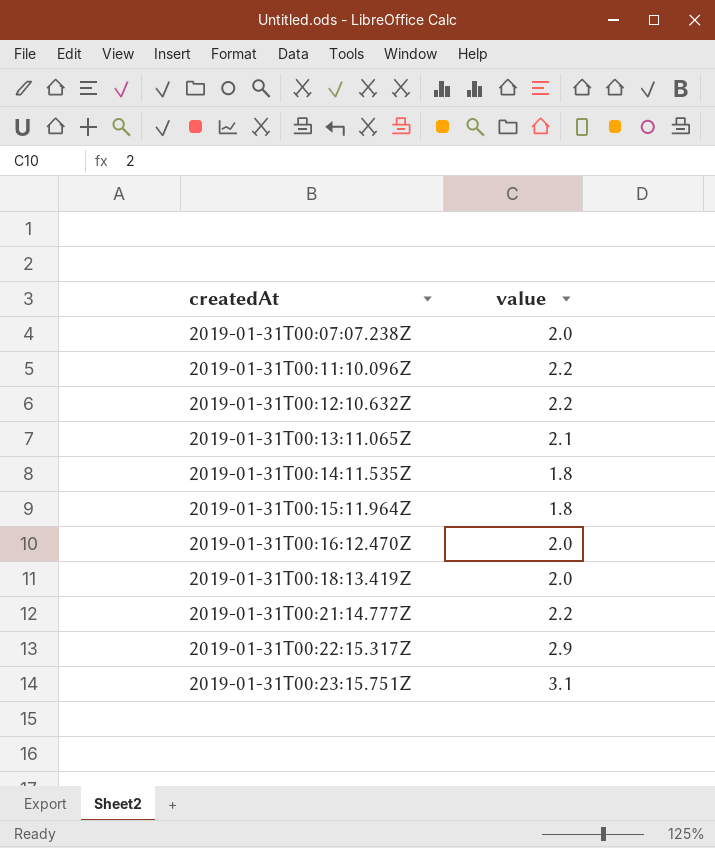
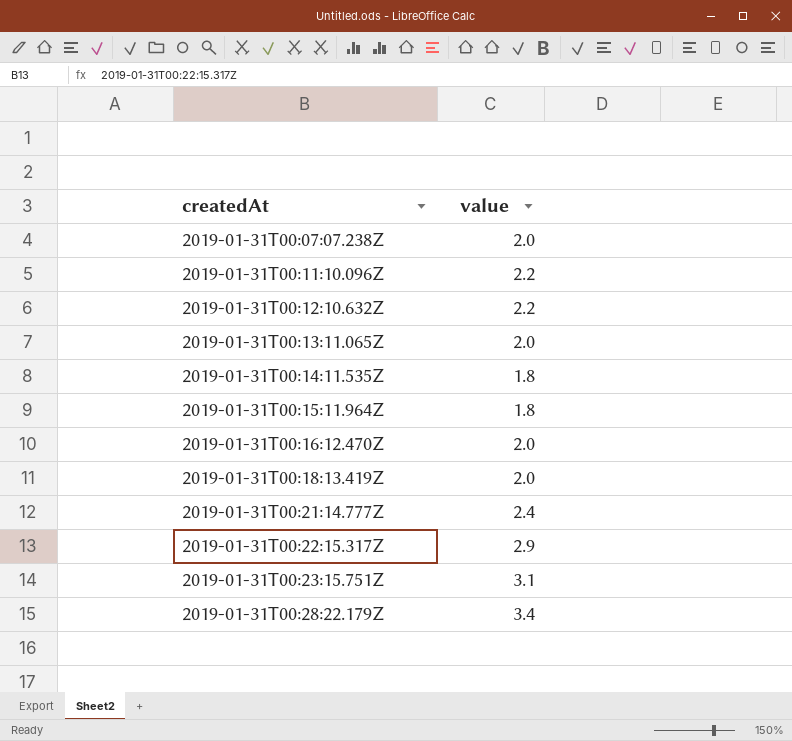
2019-01-31T00:13:11.065Z | value: 2.1 -> 2.0
2019-01-31T00:21:14.777Z | value: 2.2 -> 2.4
row 2019-01-31T00:28:22.179Z: none -> 3.4

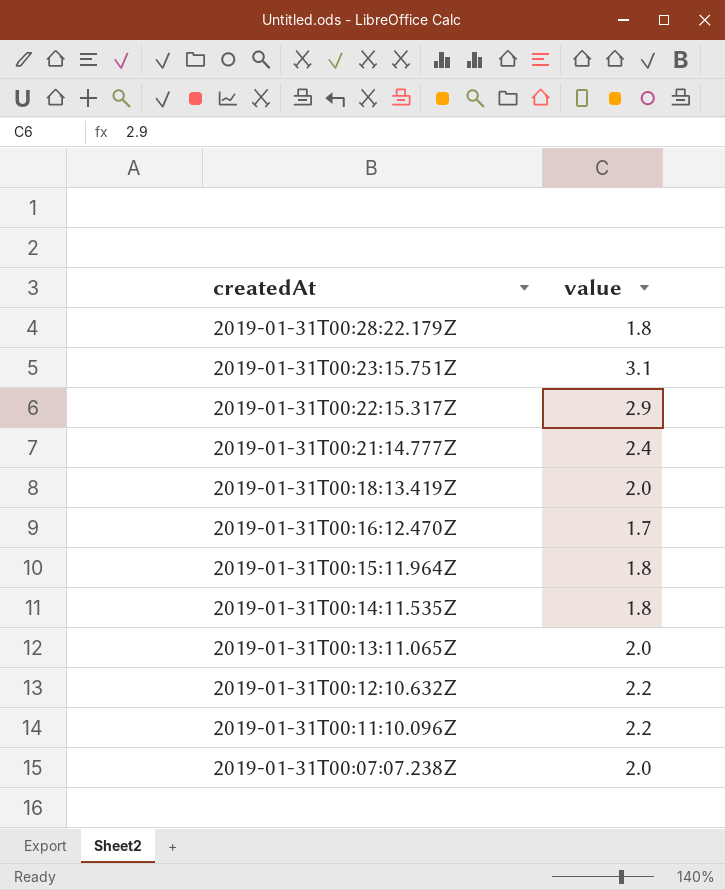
row order: createdAt ascending -> createdAt descending
2019-01-31T00:28:22.179Z | value: 3.4 -> 1.8
2019-01-31T00:16:12.470Z | value: 2.0 -> 1.7

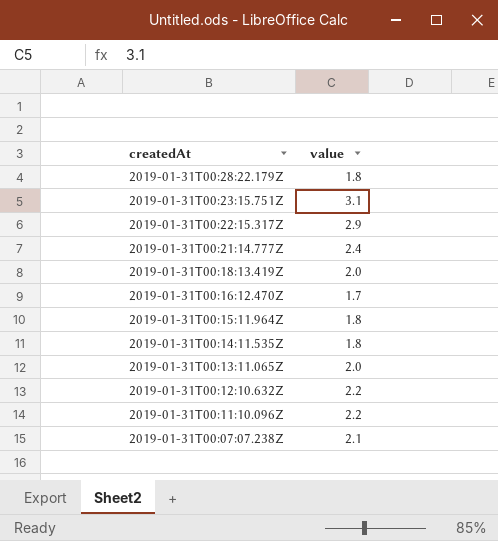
2019-01-31T00:07:07.238Z | value: 2.0 -> 2.1

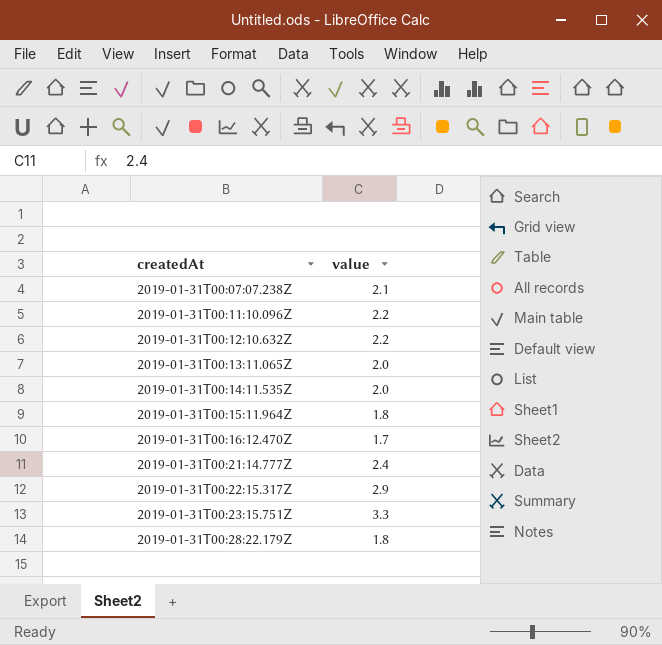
row order: createdAt descending -> createdAt ascending
row 2019-01-31T00:18:13.419Z: 2.0 -> none
2019-01-31T00:14:11.535Z | value: 1.8 -> 2.0
2019-01-31T00:23:15.751Z | value: 3.1 -> 3.3

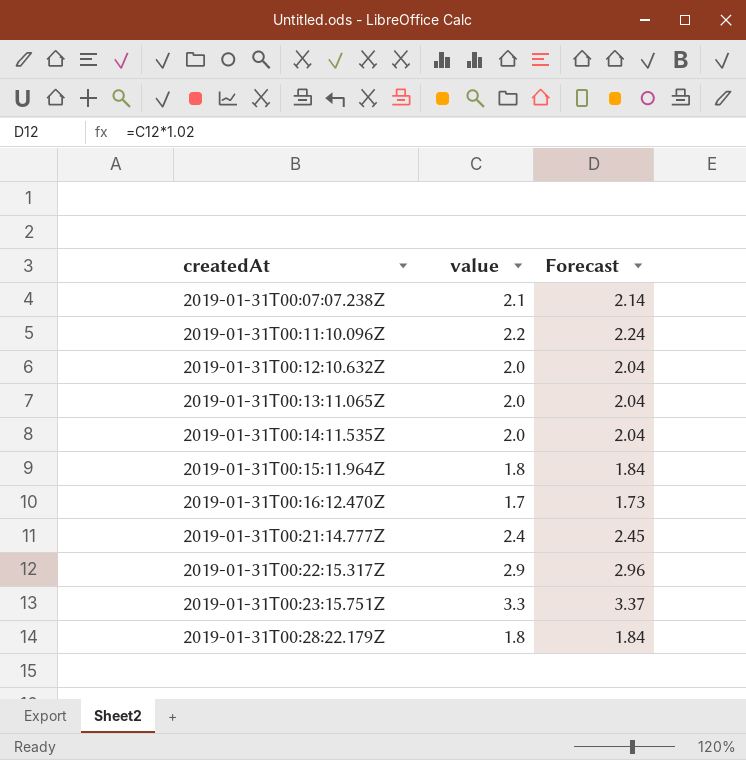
column Forecast | formula: none -> [value] * 1.02
2019-01-31T00:12:10.632Z | value: 2.2 -> 2.0

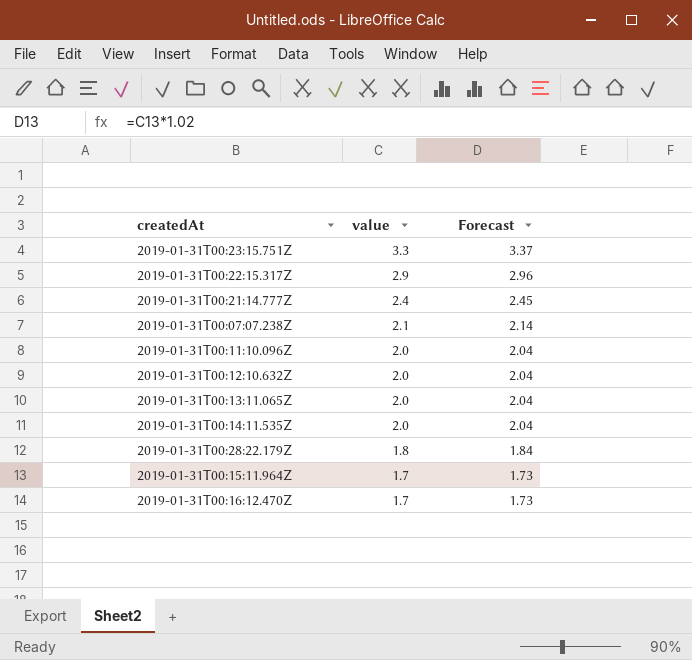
row order: createdAt ascending -> value descending
2019-01-31T00:11:10.096Z | value: 2.2 -> 2.0
2019-01-31T00:11:10.096Z | Forecast: 2.24 -> 2.04
2019-01-31T00:15:11.964Z | value: 1.8 -> 1.7
2019-01-31T00:15:11.964Z | Forecast: 1.84 -> 1.73

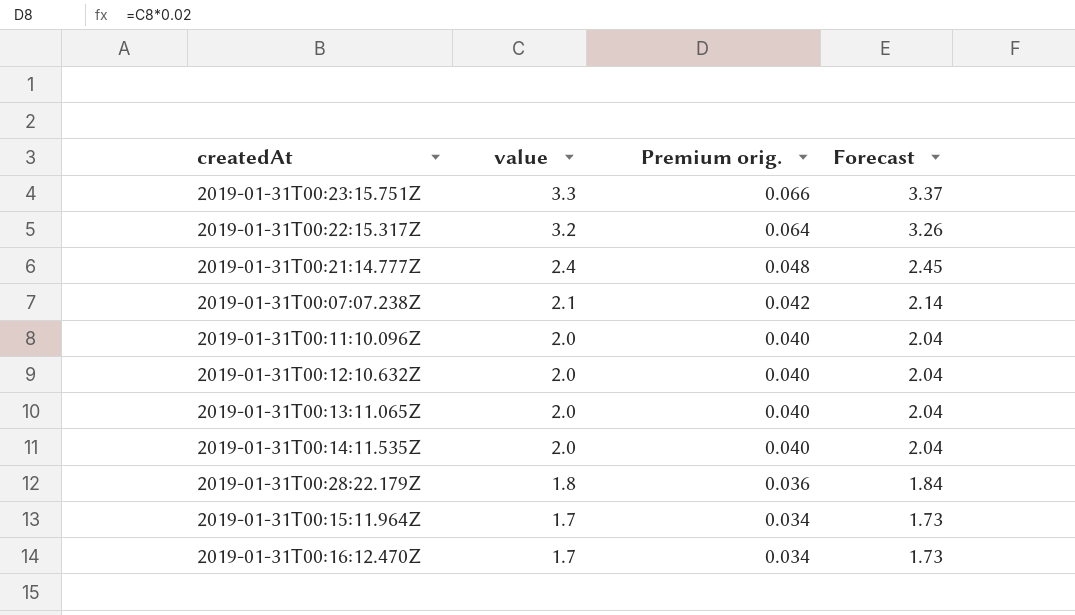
column Premium orig. | formula: none -> [value] * 0.02
2019-01-31T00:22:15.317Z | value: 2.9 -> 3.2
2019-01-31T00:22:15.317Z | Forecast: 2.96 -> 3.26

